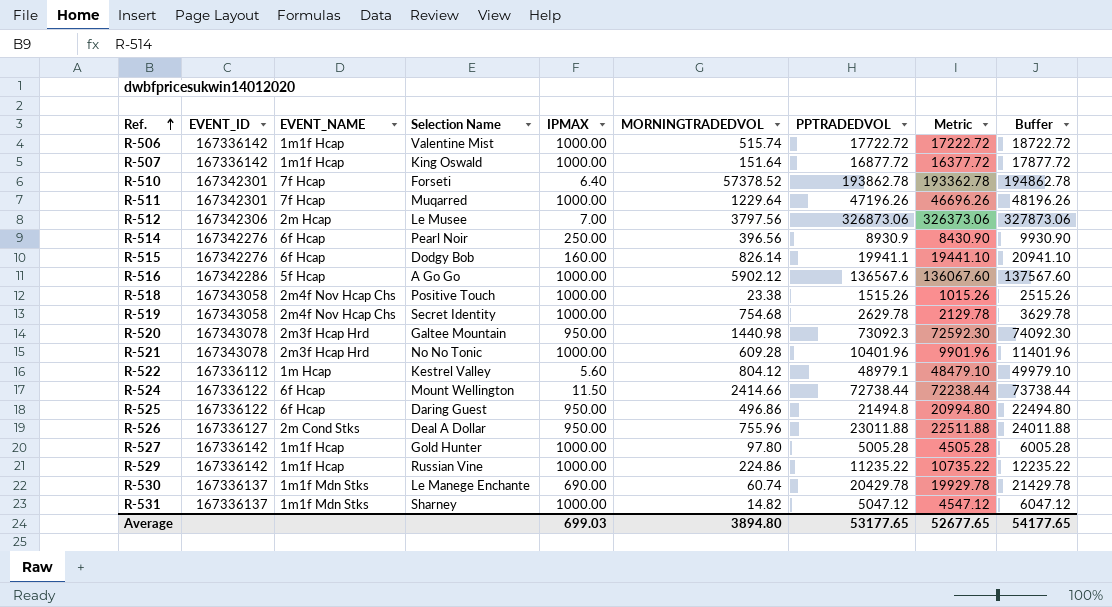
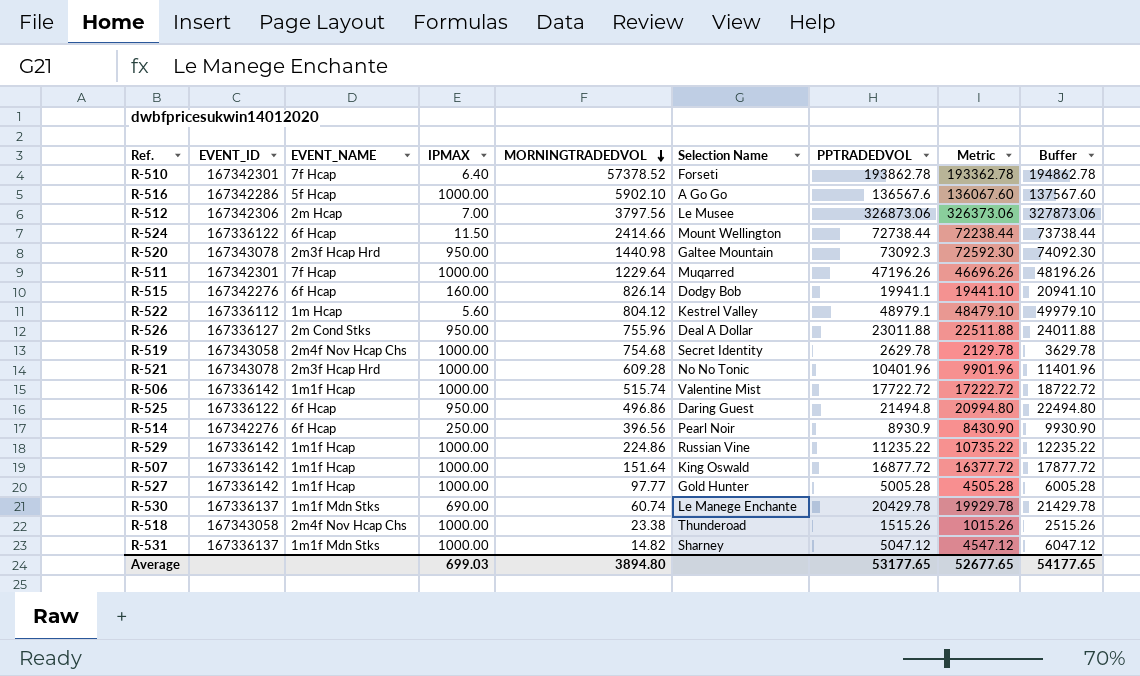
row order: Ref. ascending -> MORNINGTRADEDVOL descending
column Selection Name | position: 4 -> 6
R-516 | MORNINGTRADEDVOL: 5902.12 -> 5902.10
R-527 | MORNINGTRADEDVOL: 97.80 -> 97.77
R-518 | Selection Name: Positive Touch -> Thunderoad

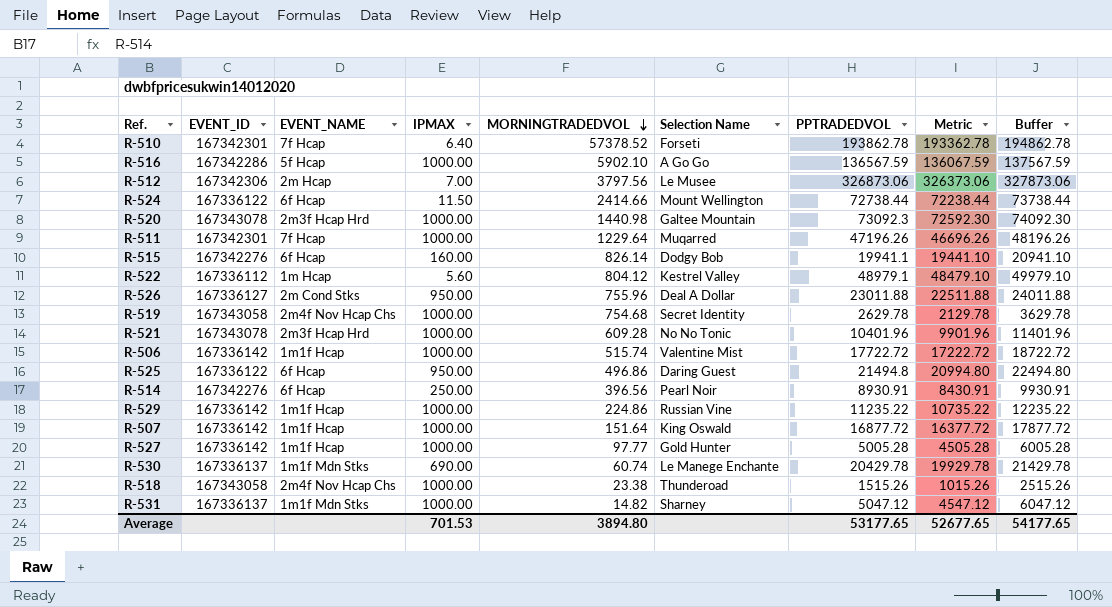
R-516 | PPTRADEDVOL: 136567.6 -> 136567.59
R-516 | Metric: 136067.60 -> 136067.59
R-516 | Buffer: 137567.60 -> 137567.59
R-520 | IPMAX: 950.00 -> 1000.00
R-514 | PPTRADEDVOL: 8930.9 -> 8930.91
R-514 | Metric: 8430.90 -> 8430.91
R-514 | Buffer: 9930.90 -> 9930.91
Average | IPMAX: 699.03 -> 701.53

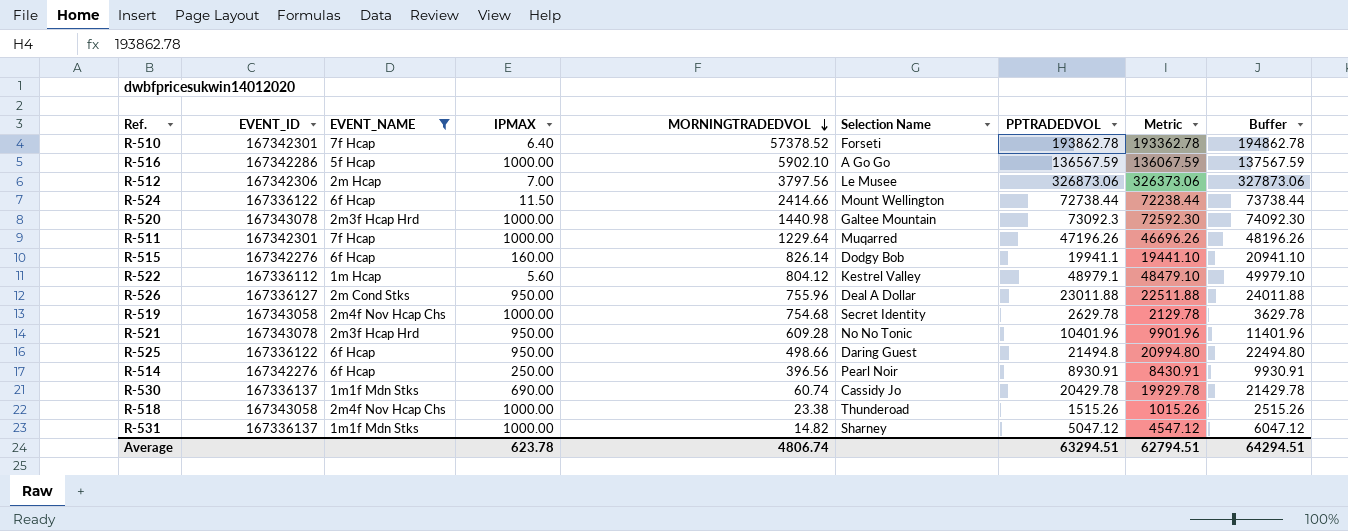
filter: none -> EVENT_NAME != 1m1f Hcap
R-521 | IPMAX: 1000.00 -> 950.00
R-525 | MORNINGTRADEDVOL: 496.86 -> 498.66
R-530 | Selection Name: Le Manege Enchante -> Cassidy Jo
Average | IPMAX: 701.53 -> 623.78
Average | MORNINGTRADEDVOL: 3894.80 -> 4806.74
Average | PPTRADEDVOL: 53177.65 -> 63294.51
Average | Metric: 52677.65 -> 62794.51
Average | Buffer: 54177.65 -> 64294.51

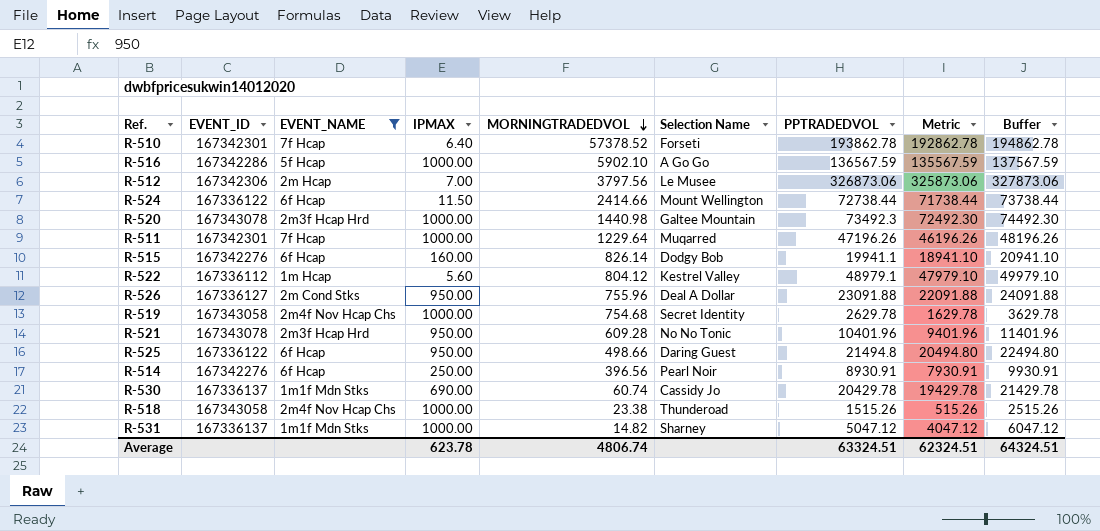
column Metric | formula: [PPTRADEDVOL] - 500 -> [PPTRADEDVOL] - 1000
R-520 | PPTRADEDVOL: 73092.3 -> 73492.3
R-520 | Buffer: 74092.30 -> 74492.30
R-526 | PPTRADEDVOL: 23011.88 -> 23091.88
R-526 | Buffer: 24011.88 -> 24091.88
Average | PPTRADEDVOL: 63294.51 -> 63324.51
Average | Metric: 62794.51 -> 62324.51
Average | Buffer: 64294.51 -> 64324.51

